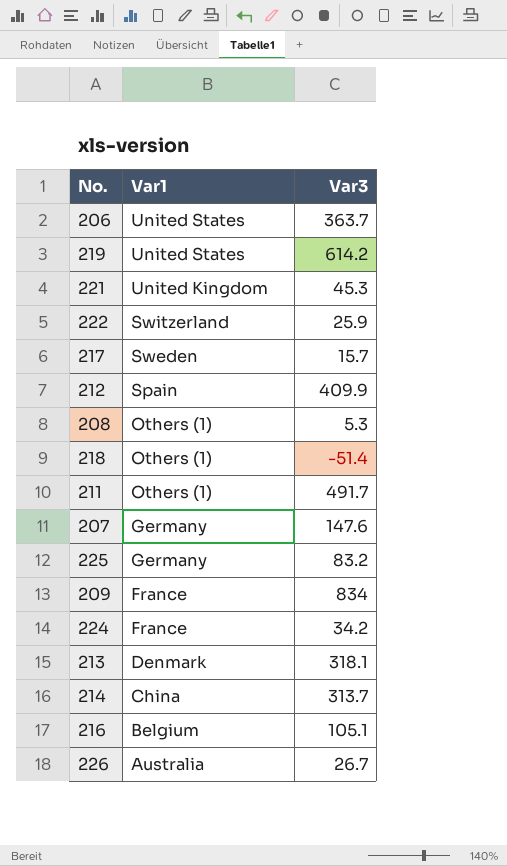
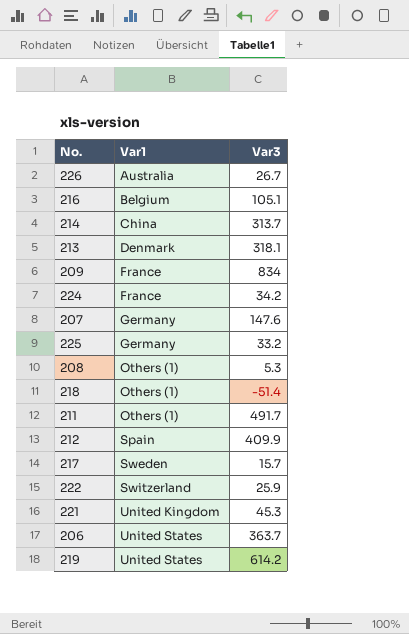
row order: Var1 descending -> Var1 ascending
225 | Var3: 83.2 -> 33.2

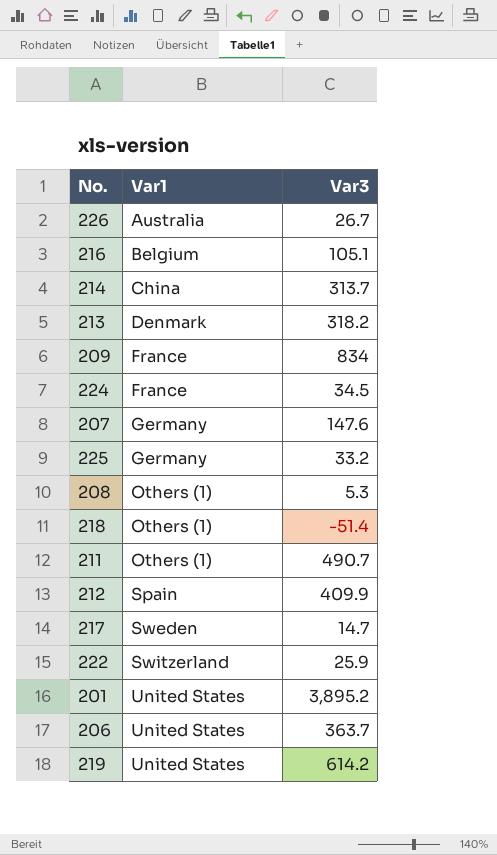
row 221: United Kingdom | 45.3 -> none
213 | Var3: 318.1 -> 318.2
224 | Var3: 34.2 -> 34.5
211 | Var3: 491.7 -> 490.7
217 | Var3: 15.7 -> 14.7
row 201: none -> United States | 3,895.2

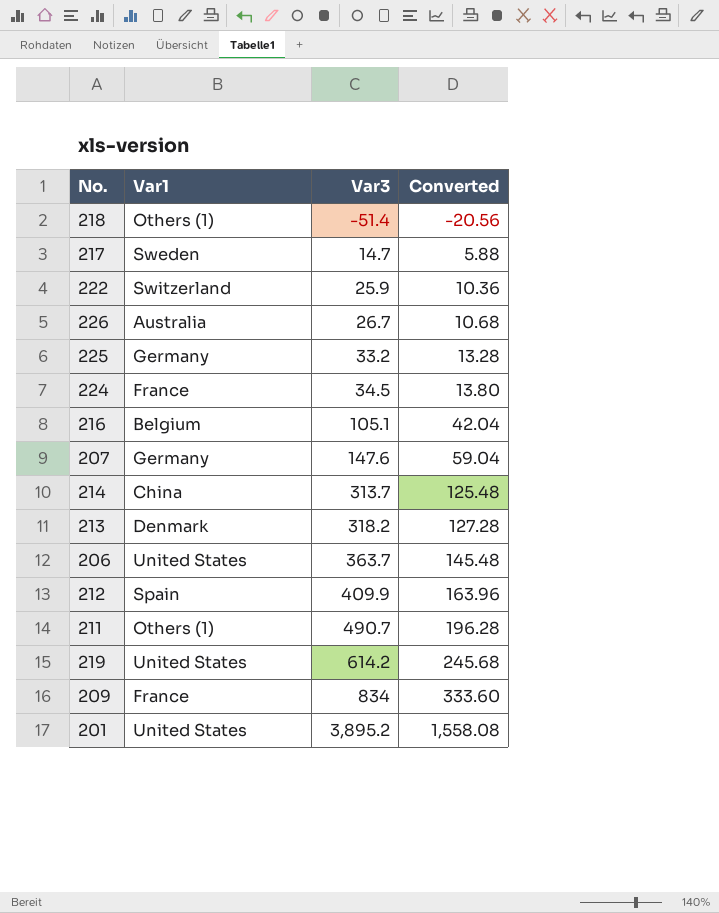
row order: Var1 ascending -> Var3 ascending
column Converted | formula: none -> [Var3] * 0.4
row 208: Others (1) | 5.3 -> none

